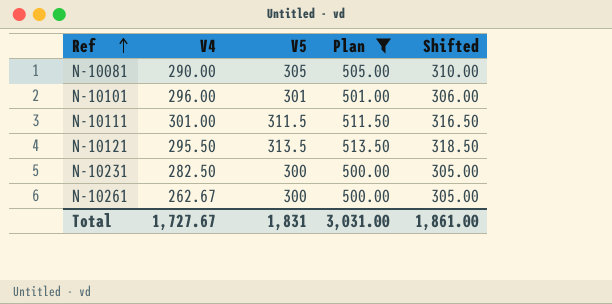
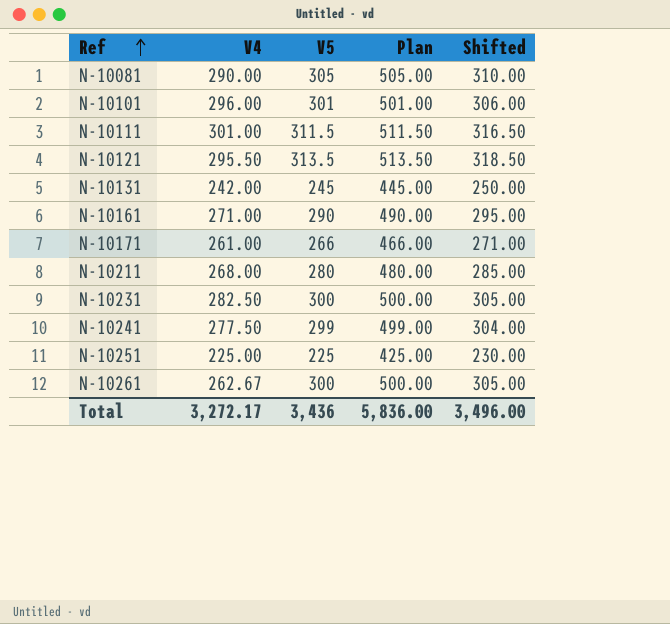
filter: Plan >= 500.00 -> none
Total | V4: 1,727.67 -> 3,272.17
Total | V5: 1,831 -> 3,436
Total | Plan: 3,031.00 -> 5,836.00
Total | Shifted: 1,861.00 -> 3,496.00

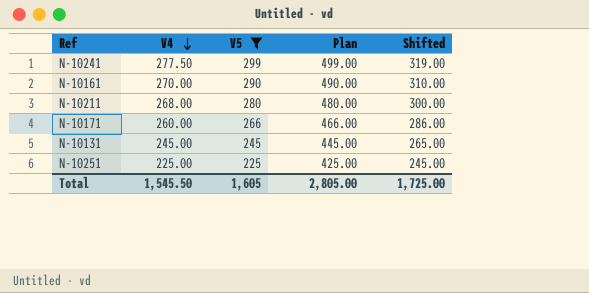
filter: none -> V5 <= 299
row order: Ref ascending -> V4 descending
column Shifted | formula: [V5] + 5 -> [V5] + 20
N-10161 | V4: 271.00 -> 270.00
N-10171 | V4: 261.00 -> 260.00
N-10131 | V4: 242.00 -> 245.00
Total | V4: 3,272.17 -> 1,545.50
Total | V5: 3,436 -> 1,605
Total | Plan: 5,836.00 -> 2,805.00
Total | Shifted: 3,496.00 -> 1,725.00

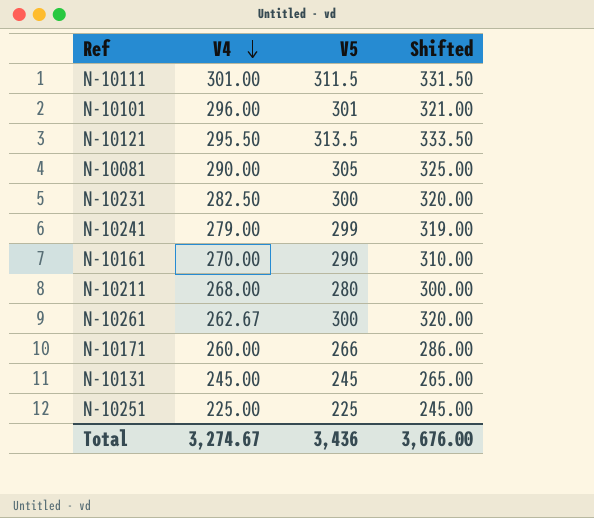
filter: V5 <= 299 -> none
column Plan | formula: [V5] + 200 -> none
N-10241 | V4: 277.50 -> 279.00
Total | V4: 1,545.50 -> 3,274.67
Total | V5: 1,605 -> 3,436
Total | Shifted: 1,725.00 -> 3,676.00

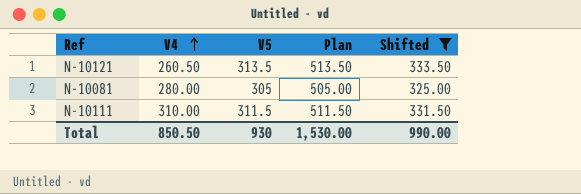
filter: none -> Shifted >= 325.00
row order: V4 descending -> V4 ascending
column Plan | formula: none -> [V5] + 200
N-10121 | V4: 295.50 -> 260.50
N-10081 | V4: 290.00 -> 280.00
N-10111 | V4: 301.00 -> 310.00
Total | V4: 3,274.67 -> 850.50
Total | V5: 3,436 -> 930
Total | Shifted: 3,676.00 -> 990.00

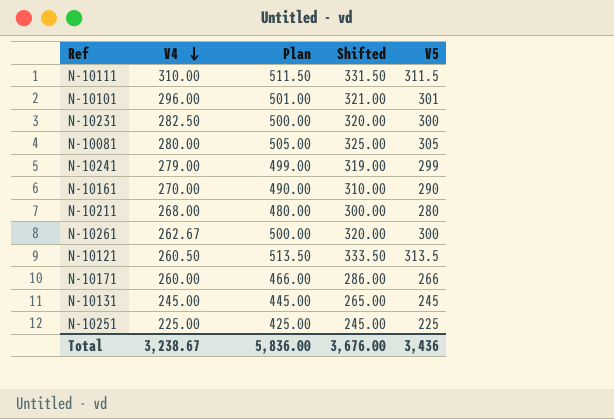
filter: Shifted >= 325.00 -> none
row order: V4 ascending -> V4 descending
column V5 | position: 3 -> 5
Total | V4: 850.50 -> 3,238.67
Total | Plan: 1,530.00 -> 5,836.00
Total | Shifted: 990.00 -> 3,676.00
Total | V5: 930 -> 3,436

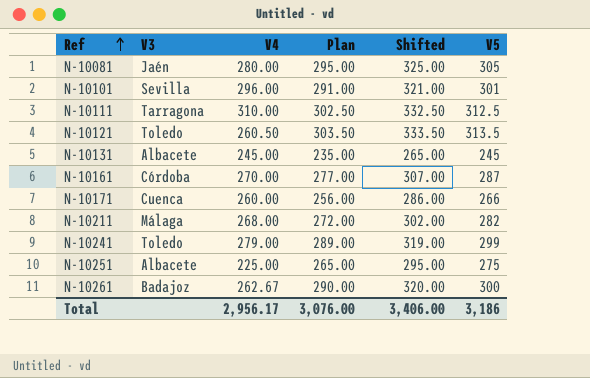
row order: V4 descending -> Ref ascending
column V3 | position: none -> 2
column Plan | formula: [V5] + 200 -> [V5] - 10
row N-10231: 282.50 | 500.00 | 320.00 | 300 -> none
N-10111 | Shifted: 331.50 -> 332.50
N-10111 | V5: 311.5 -> 312.5
N-10161 | Shifted: 310.00 -> 307.00
N-10161 | V5: 290 -> 287
N-10211 | Shifted: 300.00 -> 302.00
N-10211 | V5: 280 -> 282
N-10251 | Shifted: 245.00 -> 295.00
N-10251 | V5: 225 -> 275
Total | V4: 3,238.67 -> 2,956.17
Total | Plan: 5,836.00 -> 3,076.00
Total | Shifted: 3,676.00 -> 3,406.00
Total | V5: 3,436 -> 3,186

